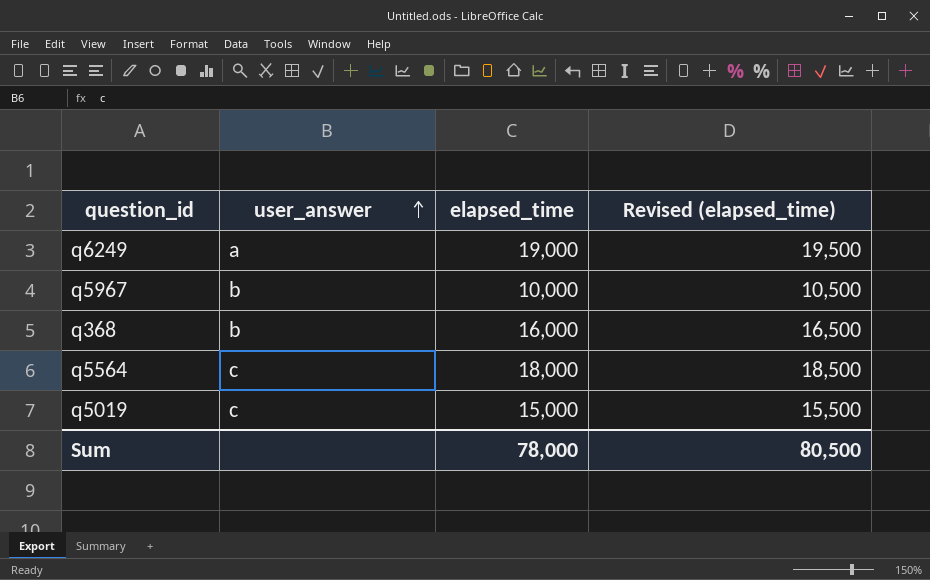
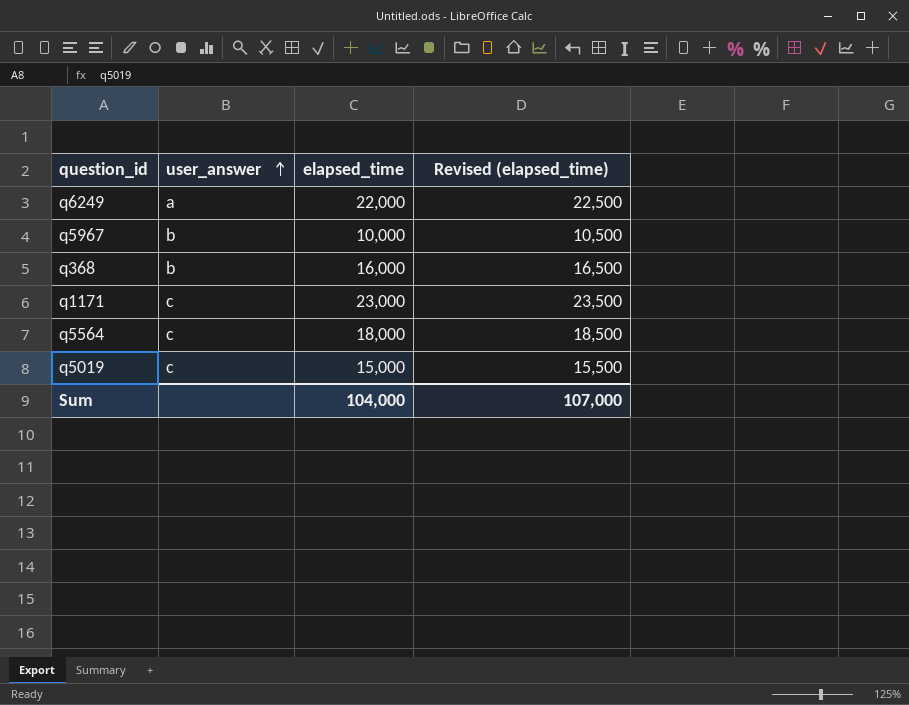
q6249 | elapsed_time: 19,000 -> 22,000
q6249 | Revised (elapsed_time): 19,500 -> 22,500
row q1171: none -> c | 23,000 | 23,500
Sum | elapsed_time: 78,000 -> 104,000
Sum | Revised (elapsed_time): 80,500 -> 107,000

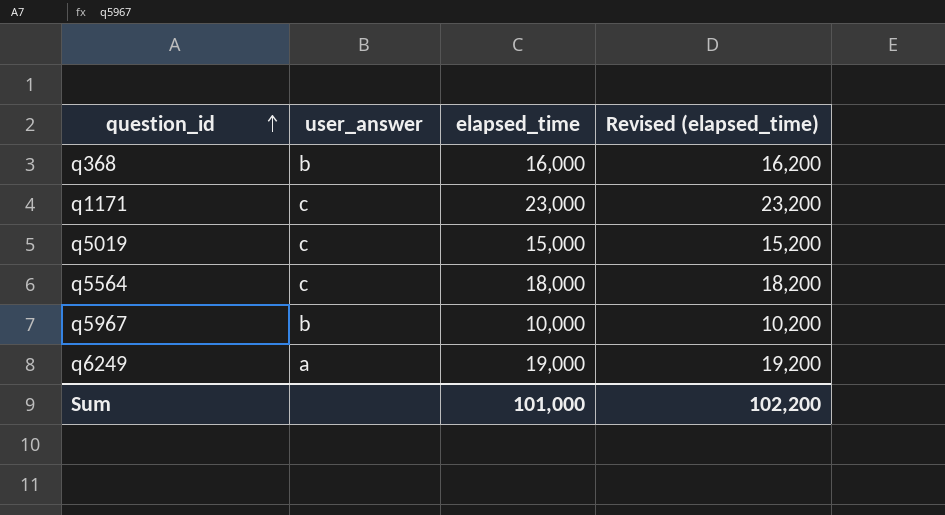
row order: user_answer ascending -> question_id ascending
column Revised (elapsed_time) | formula: [elapsed_time] + 500 -> [elapsed_time] + 200
q6249 | elapsed_time: 22,000 -> 19,000
Sum | elapsed_time: 104,000 -> 101,000
Sum | Revised (elapsed_time): 107,000 -> 102,200

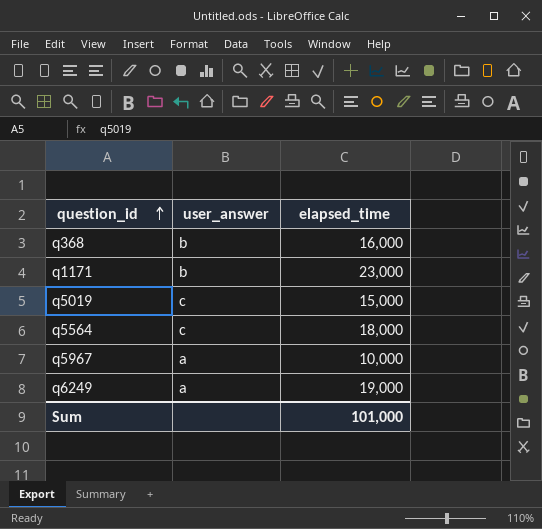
column Revised (elapsed_time) | formula: [elapsed_time] + 200 -> none
q1171 | user_answer: c -> b
q5967 | user_answer: b -> a

